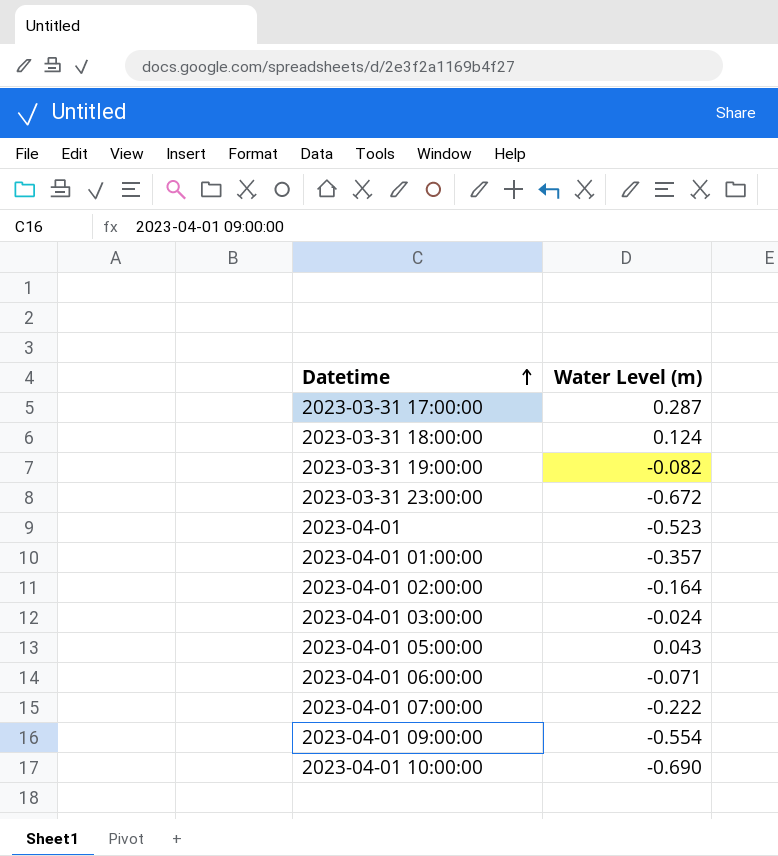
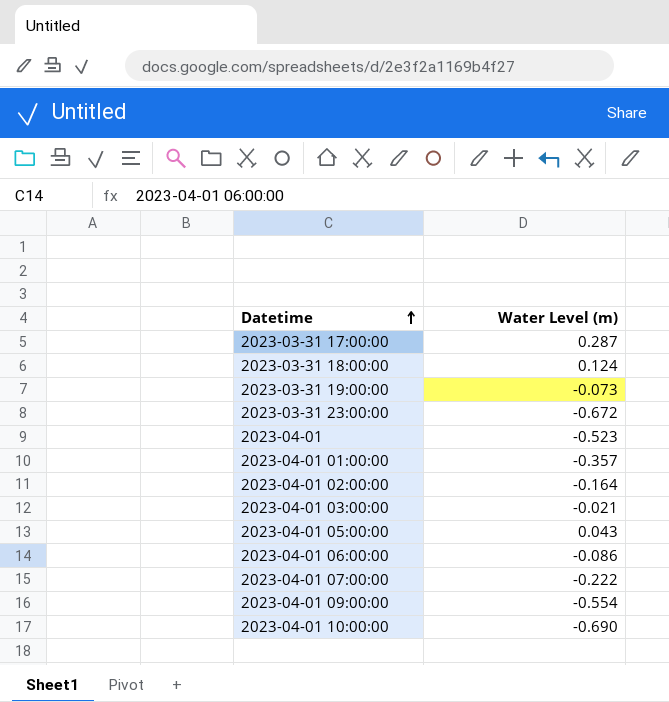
2023-03-31 19:00:00 | Water Level (m): -0.082 -> -0.073
2023-04-01 03:00:00 | Water Level (m): -0.024 -> -0.021
2023-04-01 06:00:00 | Water Level (m): -0.071 -> -0.086

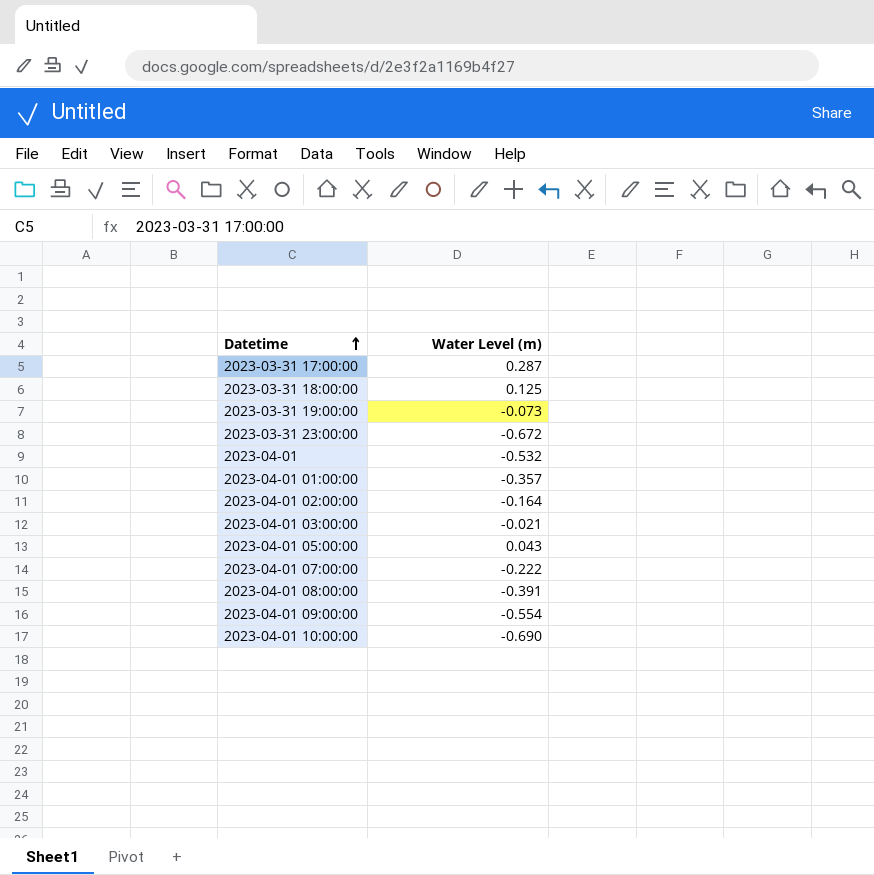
row 2023-04-01 06:00:00: -0.086 -> none
2023-03-31 18:00:00 | Water Level (m): 0.124 -> 0.125
2023-04-01 | Water Level (m): -0.523 -> -0.532
row 2023-04-01 08:00:00: none -> -0.391

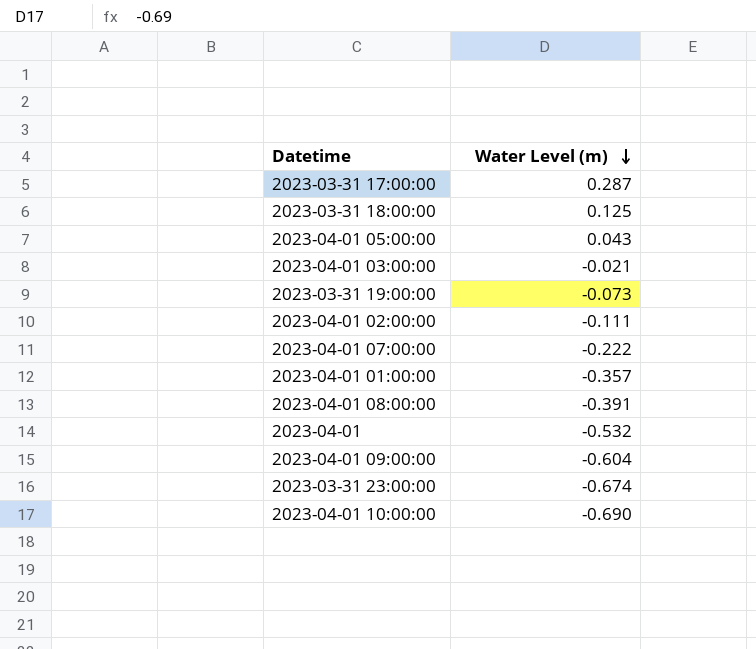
row order: Datetime ascending -> Water Level (m) descending
2023-04-01 02:00:00 | Water Level (m): -0.164 -> -0.111
2023-04-01 09:00:00 | Water Level (m): -0.554 -> -0.604
2023-03-31 23:00:00 | Water Level (m): -0.672 -> -0.674

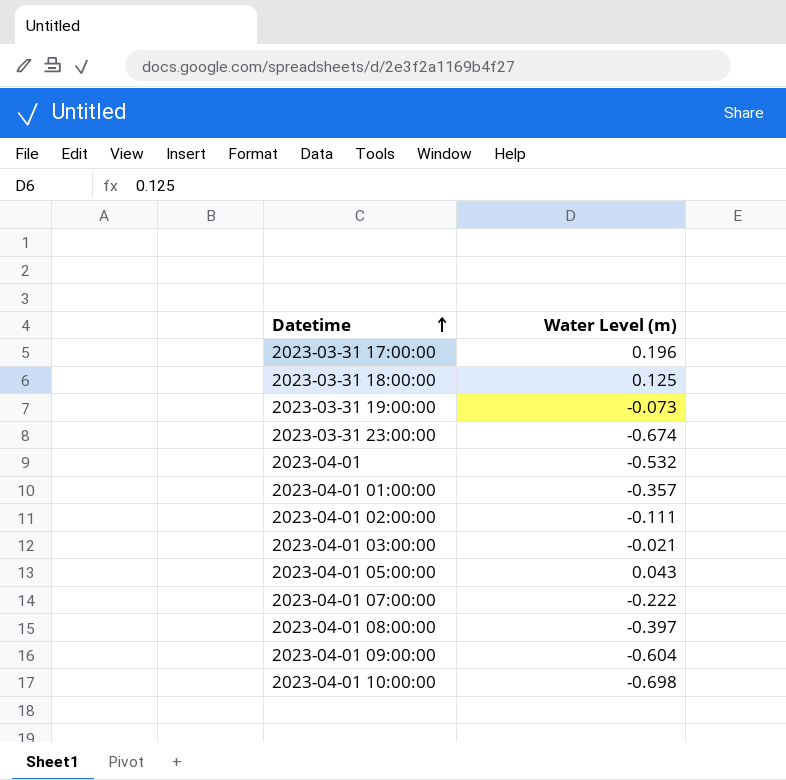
row order: Water Level (m) descending -> Datetime ascending
2023-03-31 17:00:00 | Water Level (m): 0.287 -> 0.196
2023-04-01 08:00:00 | Water Level (m): -0.391 -> -0.397
2023-04-01 10:00:00 | Water Level (m): -0.690 -> -0.698

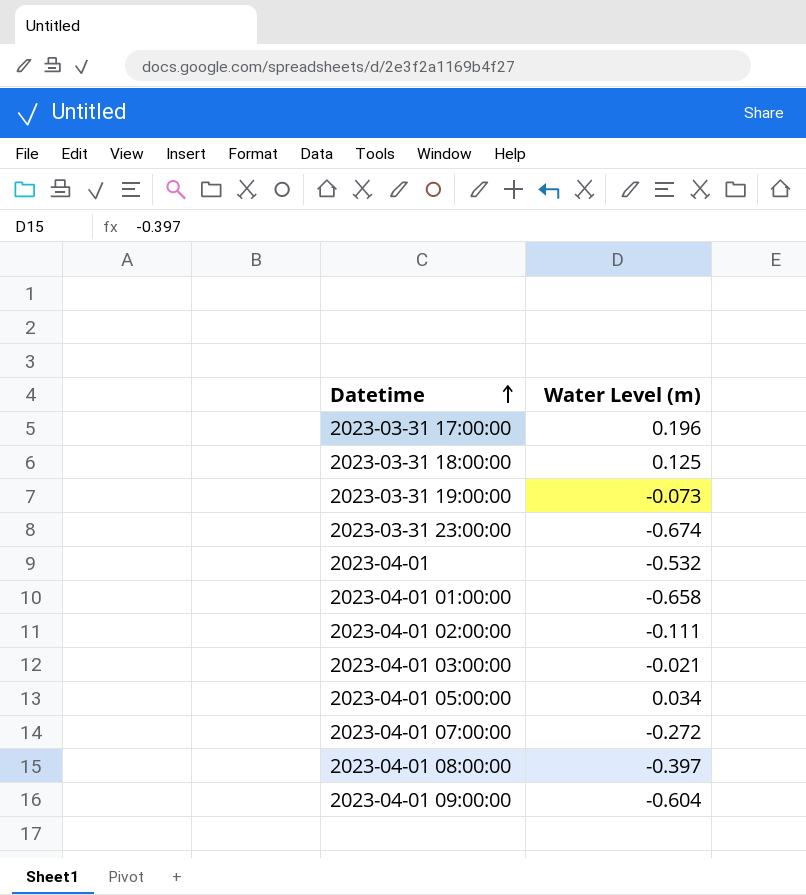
row 2023-04-01 10:00:00: -0.698 -> none
2023-04-01 01:00:00 | Water Level (m): -0.357 -> -0.658
2023-04-01 05:00:00 | Water Level (m): 0.043 -> 0.034
2023-04-01 07:00:00 | Water Level (m): -0.222 -> -0.272

